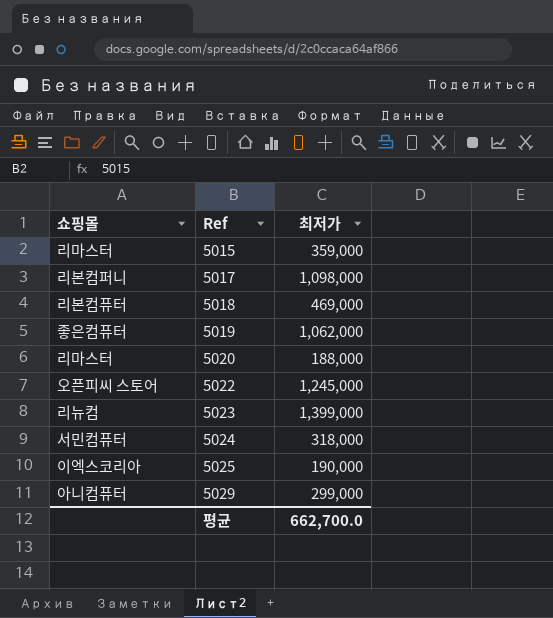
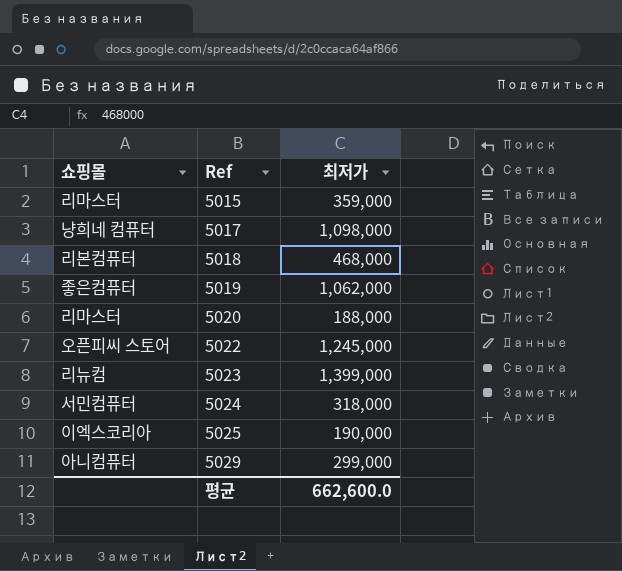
5017 | 쇼핑몰: 리본컴퍼니 -> 냥희네 컴퓨터
5018 | 최저가: 469,000 -> 468,000
평균 | 최저가: 662,700.0 -> 662,600.0

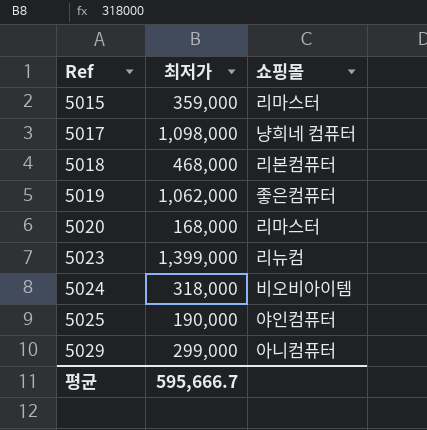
column 쇼핑몰 | position: 1 -> 3
row 5022: 오픈피씨 스토어 | 1,245,000 -> none
5020 | 최저가: 188,000 -> 168,000
5024 | 쇼핑몰: 서민컴퓨터 -> 비오비아이템
5025 | 쇼핑몰: 이엑스코리아 -> 야인컴퓨터
평균 | 최저가: 662,600.0 -> 595,666.7

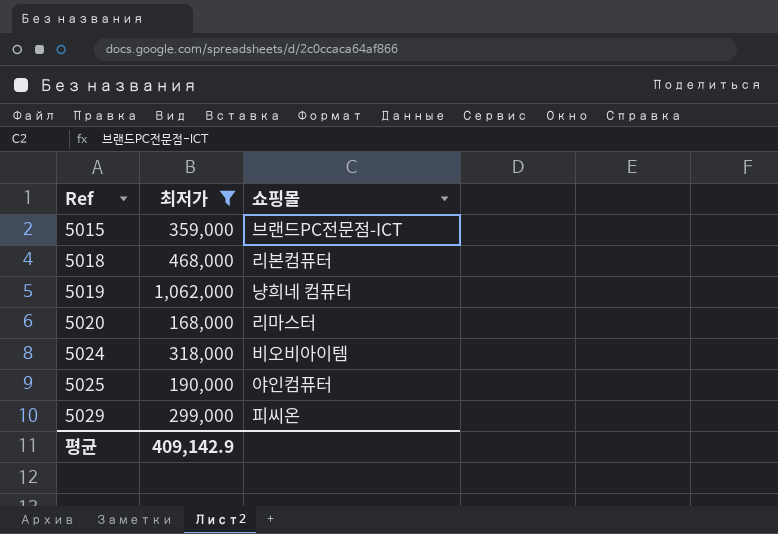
filter: none -> 최저가 <= 1,062,000
5015 | 쇼핑몰: 리마스터 -> 브랜드PC전문점-ICT
5019 | 쇼핑몰: 좋은컴퓨터 -> 냥희네 컴퓨터
5029 | 쇼핑몰: 아니컴퓨터 -> 피씨온
평균 | 최저가: 595,666.7 -> 409,142.9

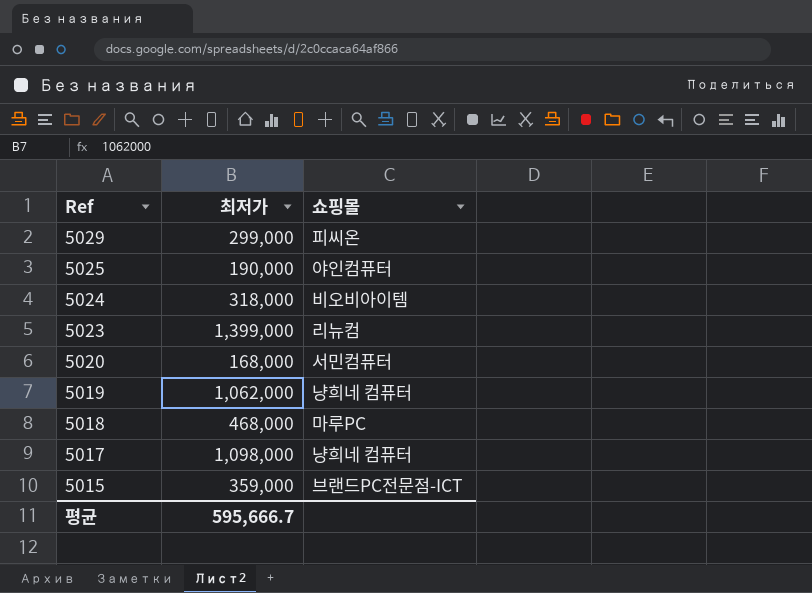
filter: 최저가 <= 1,062,000 -> none
row order: Ref ascending -> Ref descending
5020 | 쇼핑몰: 리마스터 -> 서민컴퓨터
5018 | 쇼핑몰: 리본컴퓨터 -> 마루PC
평균 | 최저가: 409,142.9 -> 595,666.7

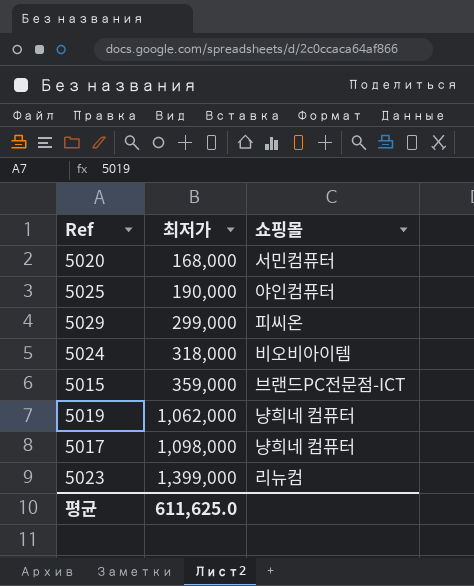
row order: Ref descending -> 최저가 ascending
row 5018: 468,000 | 마루PC -> none
평균 | 최저가: 595,666.7 -> 611,625.0

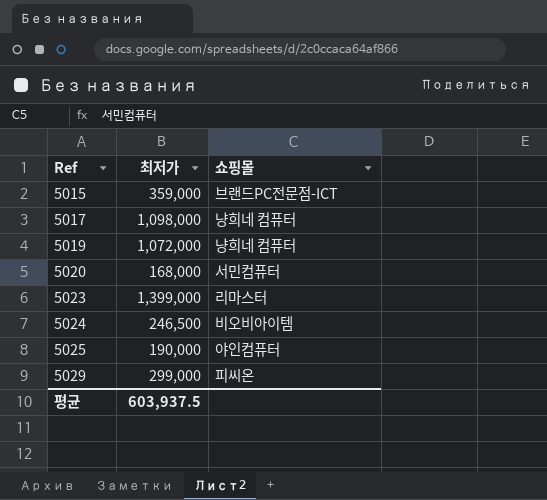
row order: 최저가 ascending -> Ref ascending
5019 | 최저가: 1,062,000 -> 1,072,000
5023 | 쇼핑몰: 리뉴컴 -> 리마스터
5024 | 최저가: 318,000 -> 246,500
평균 | 최저가: 611,625.0 -> 603,937.5

